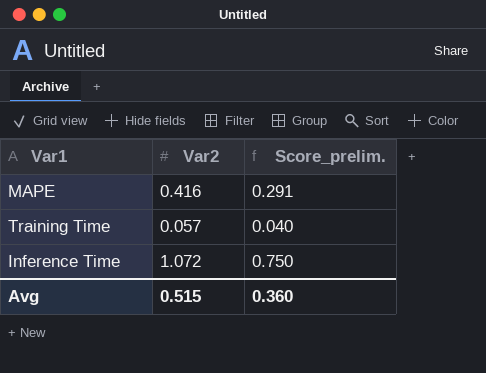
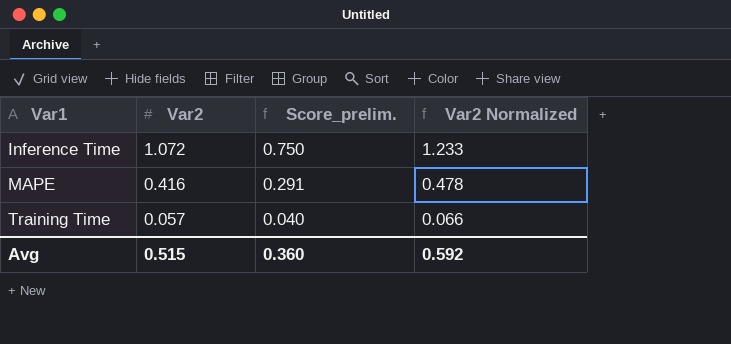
row order: none -> Var1 ascending
column Var2 Normalized | formula: none -> [Var2] * 1.15

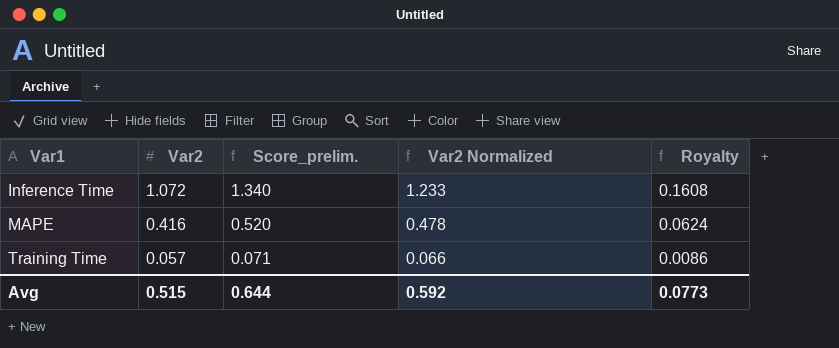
column Score_prelim. | formula: [Var2] * 0.7 -> [Var2] * 1.25
column Royalty | formula: none -> [Var2] * 0.15
Avg | Score_prelim.: 0.360 -> 0.644

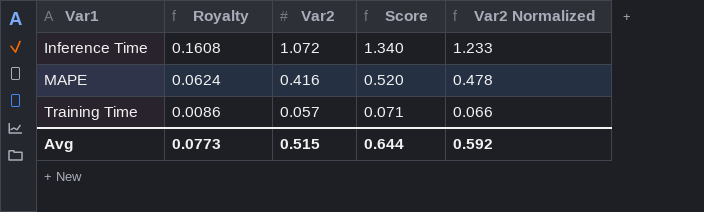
column Royalty | position: 5 -> 2
column name: Score_prelim. -> Score

